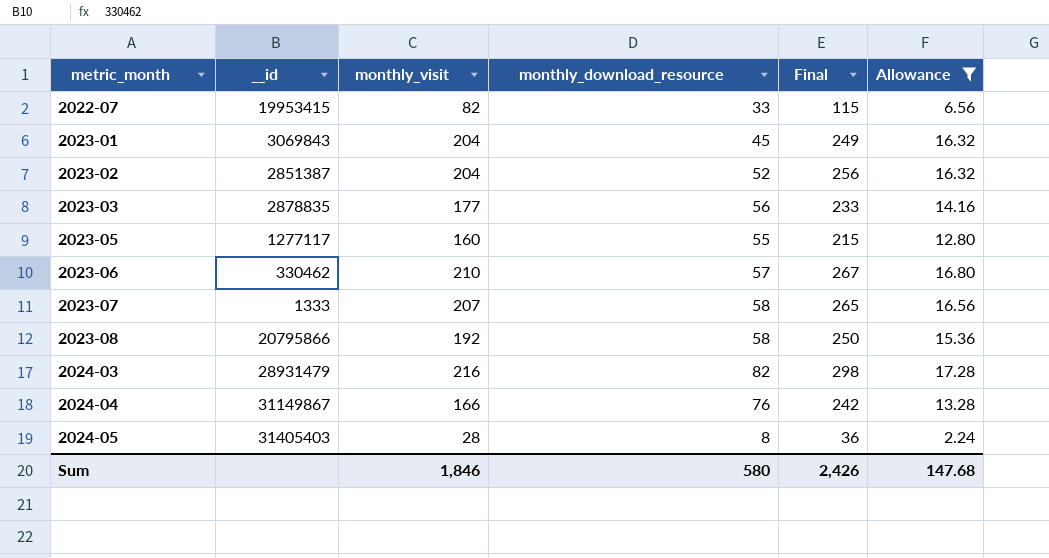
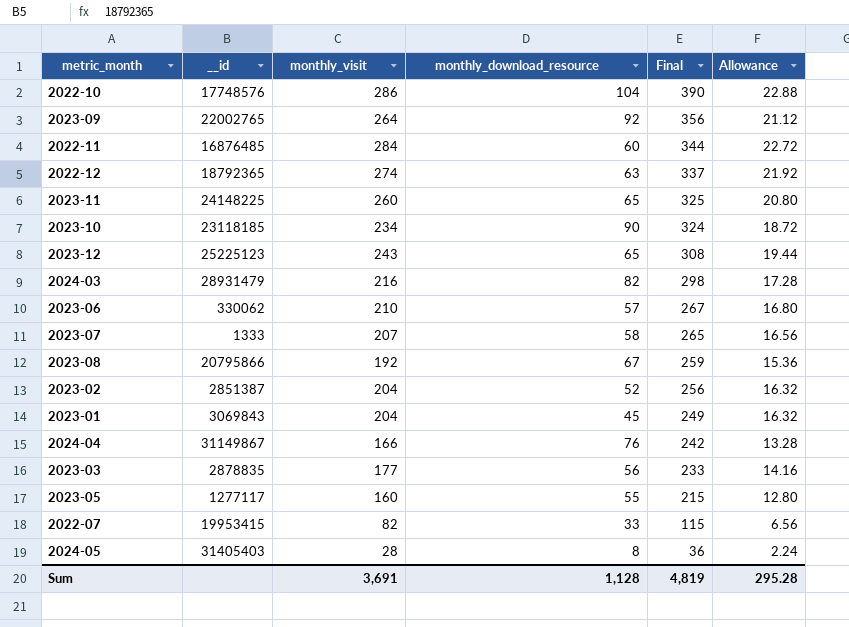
filter: Allowance <= 17.28 -> none
row order: metric_month ascending -> Final descending
2023-06 | __id: 330462 -> 330062
2023-08 | monthly_download_resource: 58 -> 67
2023-08 | Final: 250 -> 259
Sum | monthly_visit: 1,846 -> 3,691
Sum | monthly_download_resource: 580 -> 1,128
Sum | Final: 2,426 -> 4,819
Sum | Allowance: 147.68 -> 295.28

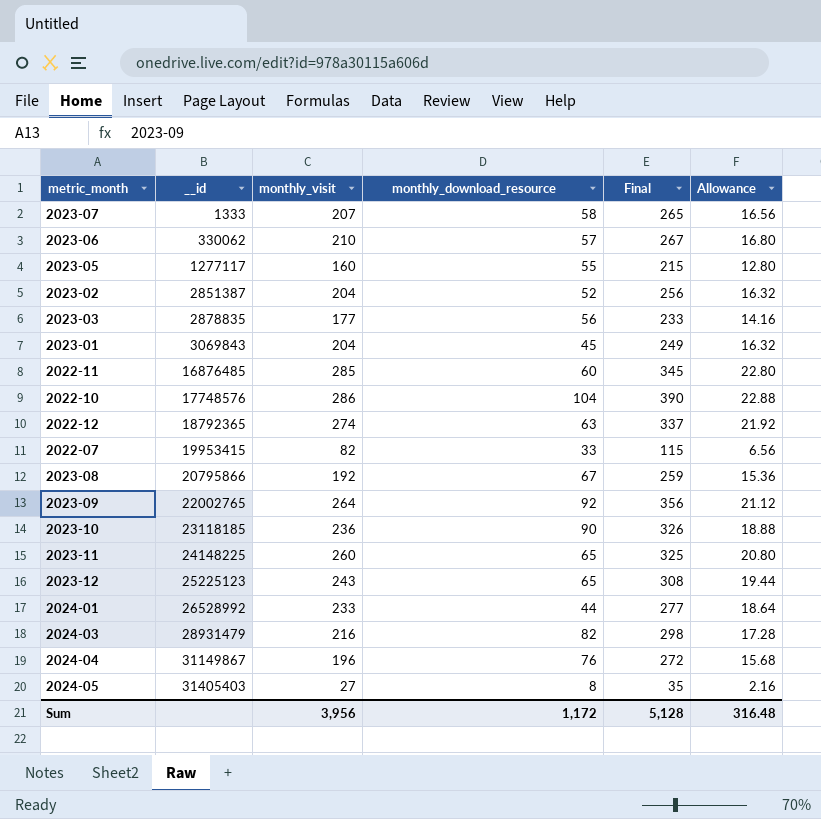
row order: Final descending -> __id ascending
2022-11 | monthly_visit: 284 -> 285
2022-11 | Final: 344 -> 345
2022-11 | Allowance: 22.72 -> 22.80
2023-10 | monthly_visit: 234 -> 236
2023-10 | Final: 324 -> 326
2023-10 | Allowance: 18.72 -> 18.88
row 2024-01: none -> 26528992 | 233 | 44 | 277 | 18.64
2024-04 | monthly_visit: 166 -> 196
2024-04 | Final: 242 -> 272
2024-04 | Allowance: 13.28 -> 15.68
2024-05 | monthly_visit: 28 -> 27
2024-05 | Final: 36 -> 35
2024-05 | Allowance: 2.24 -> 2.16
Sum | monthly_visit: 3,691 -> 3,956
Sum | monthly_download_resource: 1,128 -> 1,172
Sum | Final: 4,819 -> 5,128
Sum | Allowance: 295.28 -> 316.48

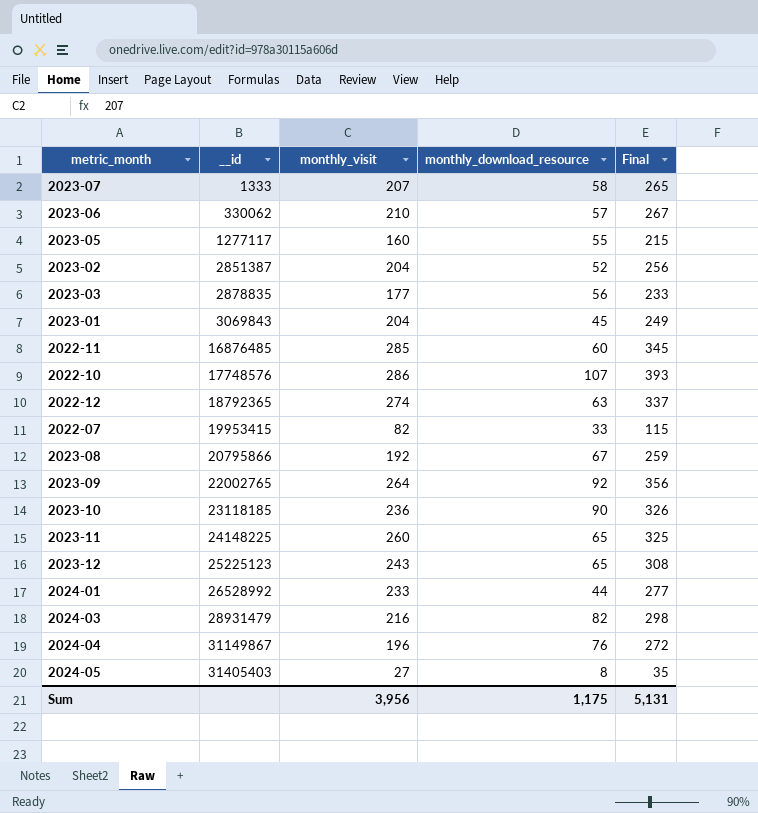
column Allowance | formula: [monthly_visit] * 0.08 -> none
2022-10 | monthly_download_resource: 104 -> 107
2022-10 | Final: 390 -> 393
Sum | monthly_download_resource: 1,172 -> 1,175
Sum | Final: 5,128 -> 5,131

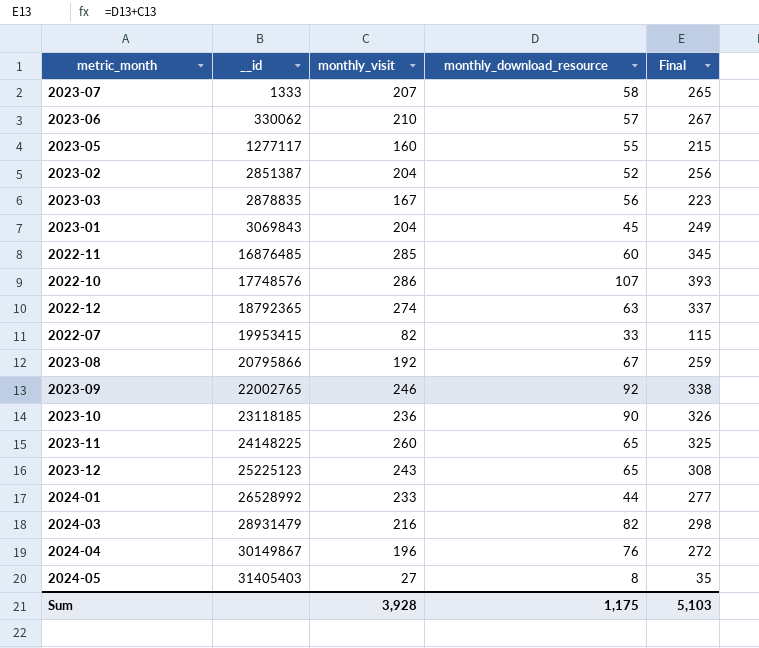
2023-03 | monthly_visit: 177 -> 167
2023-03 | Final: 233 -> 223
2023-09 | monthly_visit: 264 -> 246
2023-09 | Final: 356 -> 338
2024-04 | __id: 31149867 -> 30149867
Sum | monthly_visit: 3,956 -> 3,928
Sum | Final: 5,131 -> 5,103

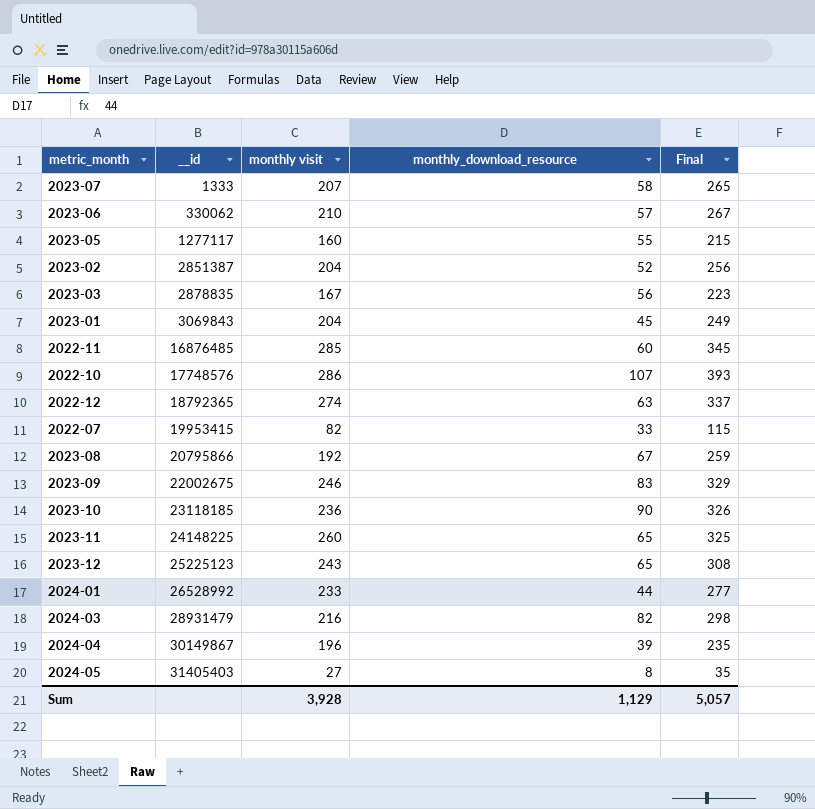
column name: monthly_visit -> monthly visit
2023-09 | __id: 22002765 -> 22002675
2023-09 | monthly_download_resource: 92 -> 83
2023-09 | Final: 338 -> 329
2024-04 | monthly_download_resource: 76 -> 39
2024-04 | Final: 272 -> 235
Sum | monthly_download_resource: 1,175 -> 1,129
Sum | Final: 5,103 -> 5,057

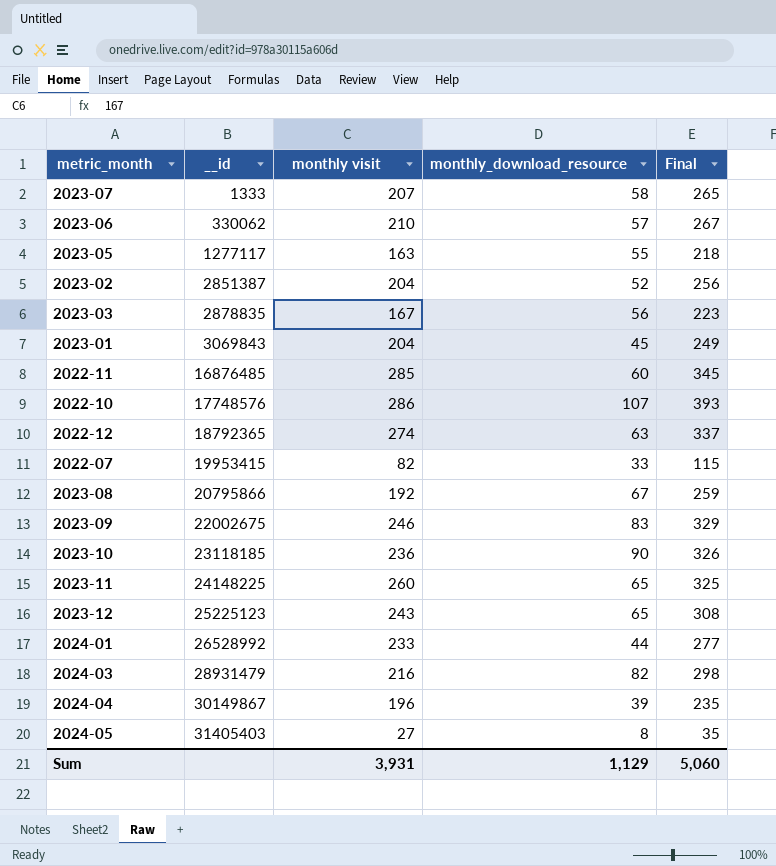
2023-05 | monthly visit: 160 -> 163
2023-05 | Final: 215 -> 218
Sum | monthly visit: 3,928 -> 3,931
Sum | Final: 5,057 -> 5,060

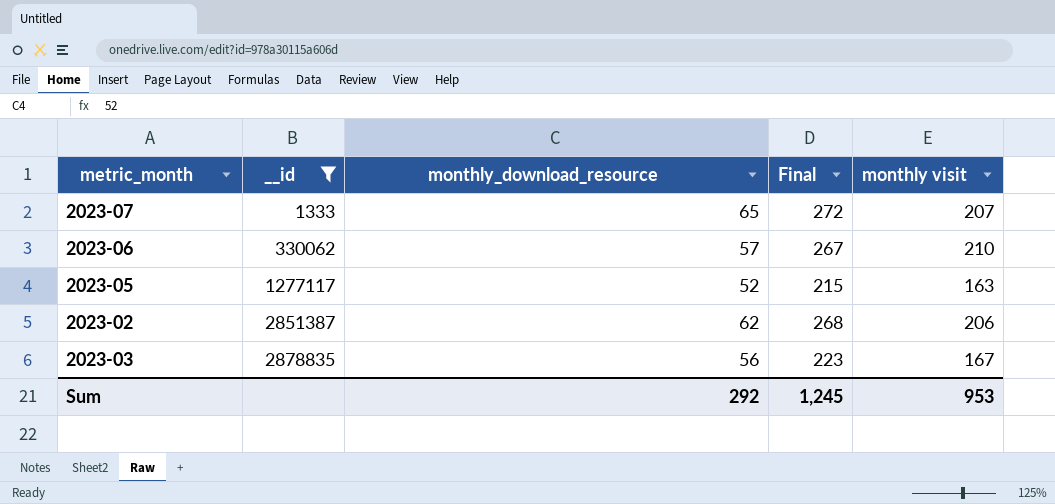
filter: none -> __id <= 2878835
column monthly visit | position: 3 -> 5
2023-07 | monthly_download_resource: 58 -> 65
2023-07 | Final: 265 -> 272
2023-05 | monthly_download_resource: 55 -> 52
2023-05 | Final: 218 -> 215
2023-02 | monthly_download_resource: 52 -> 62
2023-02 | Final: 256 -> 268
2023-02 | monthly visit: 204 -> 206
Sum | monthly_download_resource: 1,129 -> 292
Sum | Final: 5,060 -> 1,245
Sum | monthly visit: 3,931 -> 953

